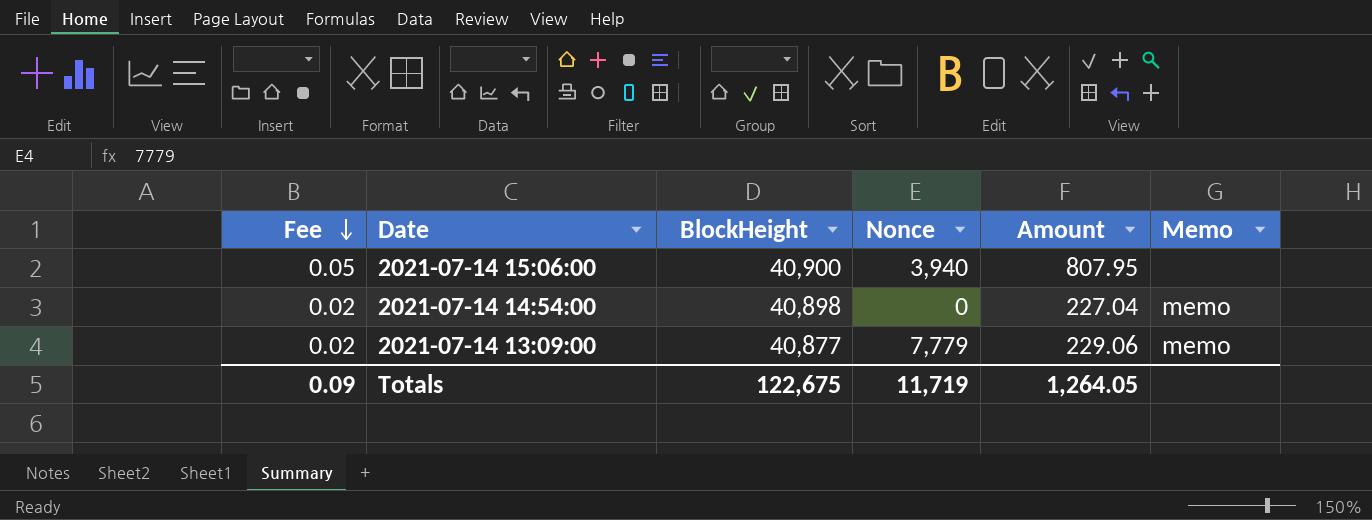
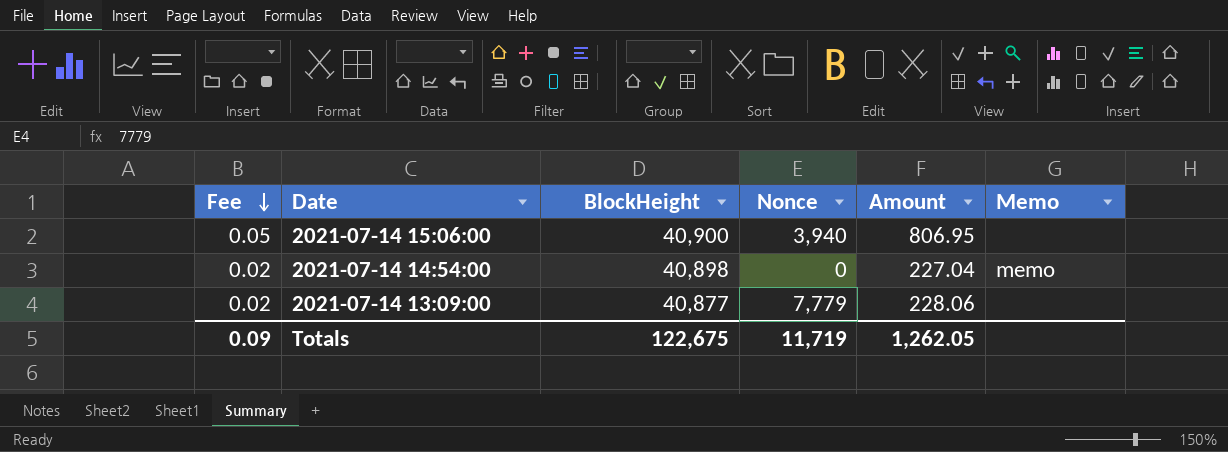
2021-07-14 15:06:00 | Amount: 807.95 -> 806.95
2021-07-14 13:09:00 | Amount: 229.06 -> 228.06
2021-07-14 13:09:00 | Memo: memo -> none
Totals | Amount: 1,264.05 -> 1,262.05

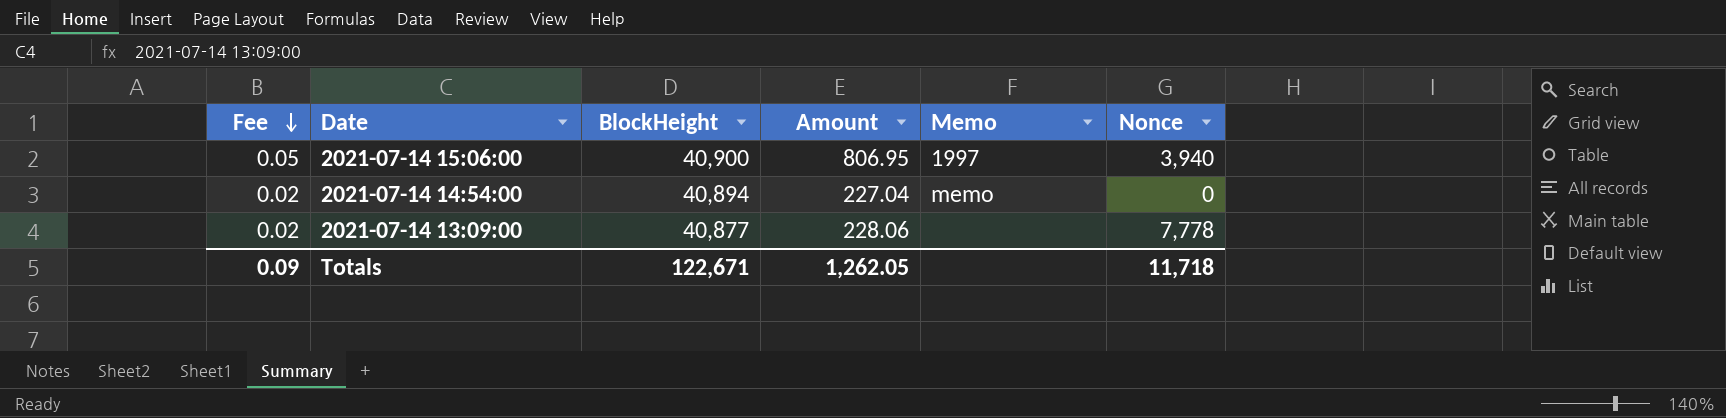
column Nonce | position: 4 -> 6
2021-07-14 15:06:00 | Memo: none -> 1997
2021-07-14 14:54:00 | BlockHeight: 40,898 -> 40,894
2021-07-14 13:09:00 | Nonce: 7,779 -> 7,778
Totals | BlockHeight: 122,675 -> 122,671
Totals | Nonce: 11,719 -> 11,718

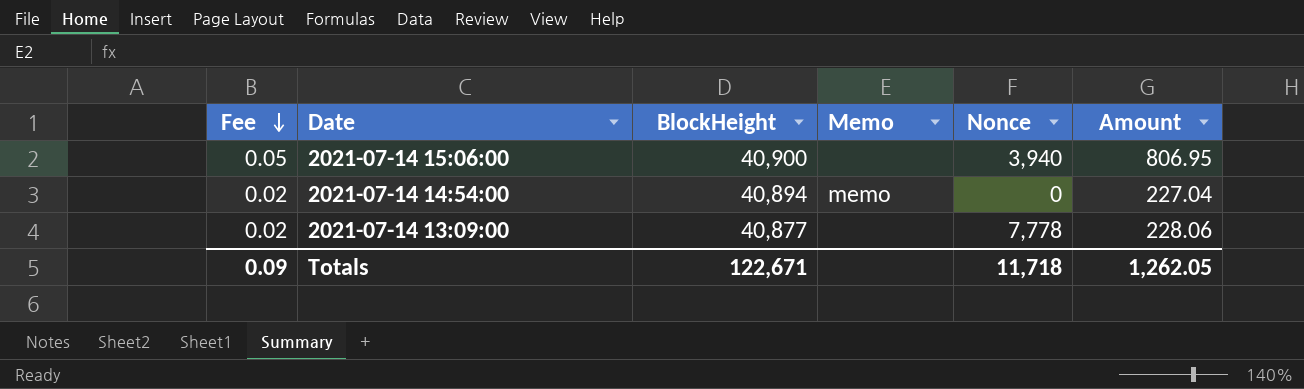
column Amount | position: 4 -> 6
2021-07-14 15:06:00 | Memo: 1997 -> none

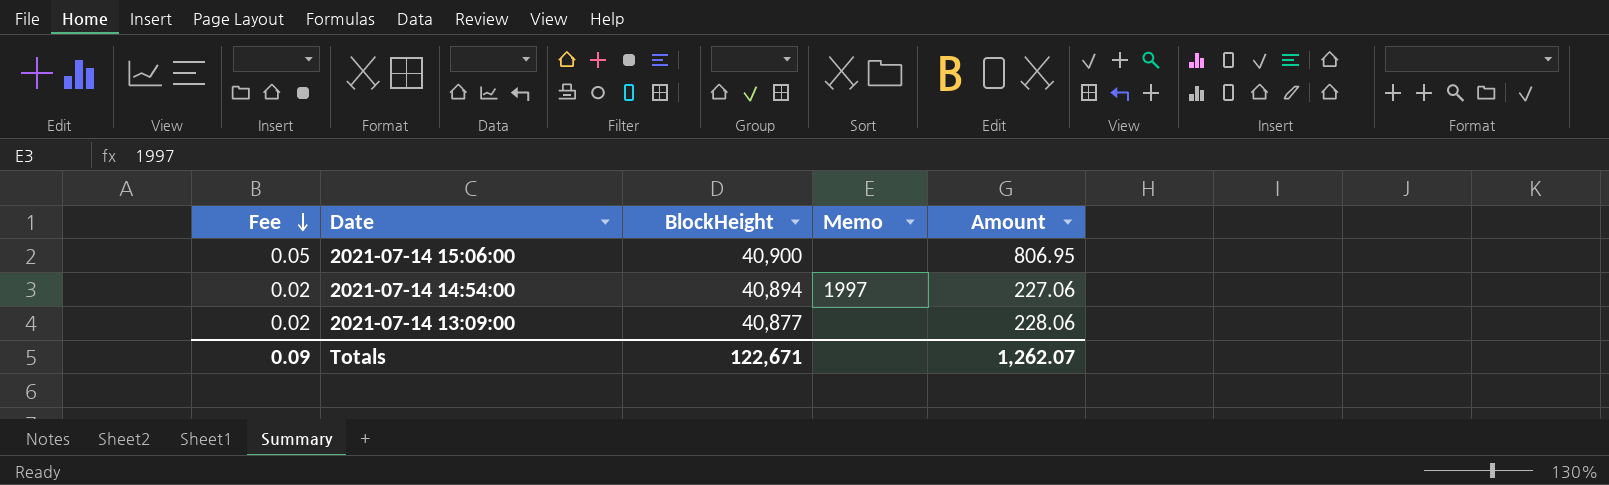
column Nonce | position: 5 -> none
2021-07-14 14:54:00 | Memo: memo -> 1997
2021-07-14 14:54:00 | Amount: 227.04 -> 227.06
Totals | Amount: 1,262.05 -> 1,262.07

